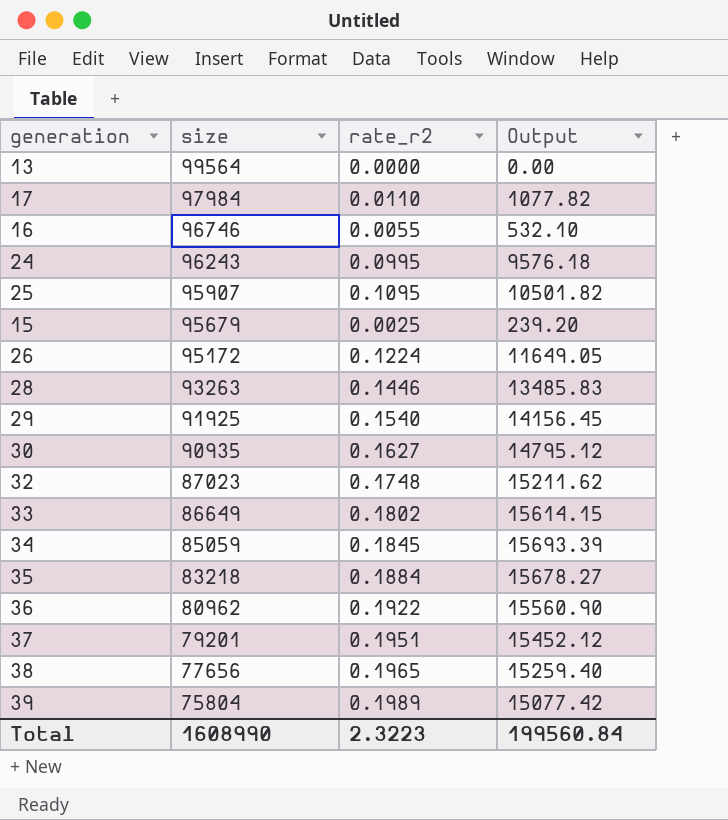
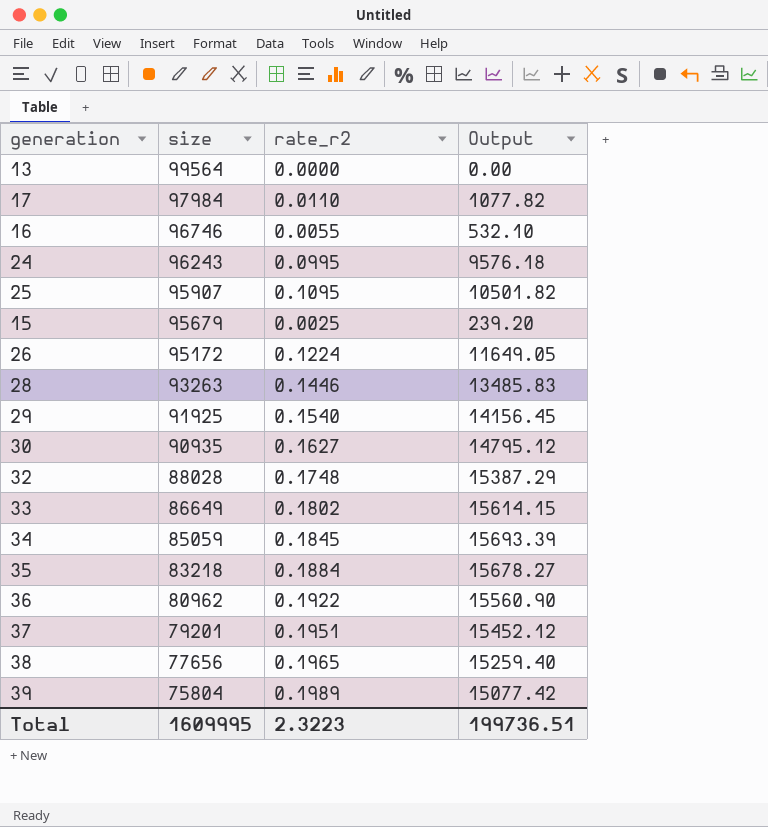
32 | size: 87023 -> 88028
32 | Output: 15211.62 -> 15387.29
Total | size: 1608990 -> 1609995
Total | Output: 199560.84 -> 199736.51

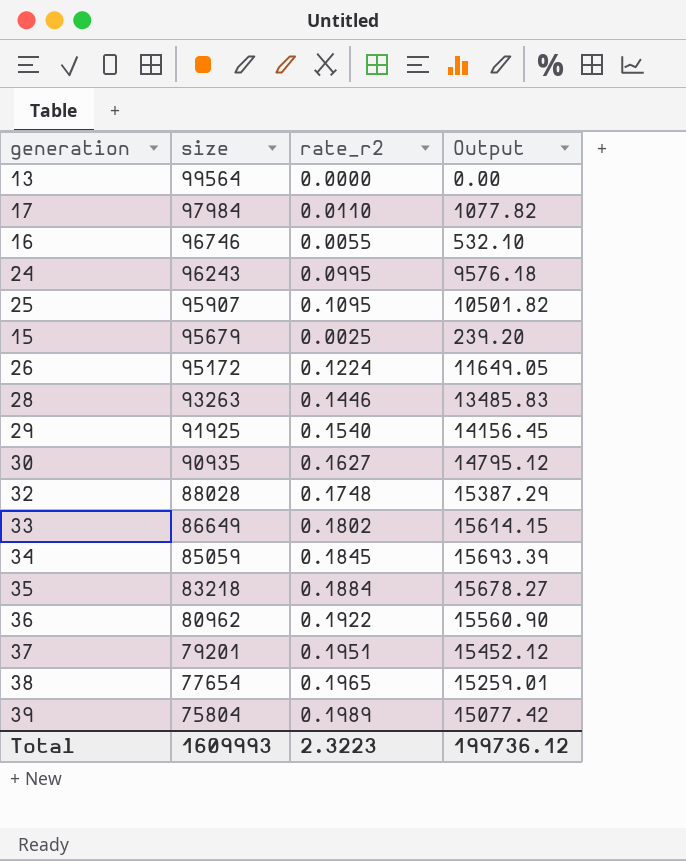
38 | size: 77656 -> 77654
38 | Output: 15259.40 -> 15259.01
Total | size: 1609995 -> 1609993
Total | Output: 199736.51 -> 199736.12

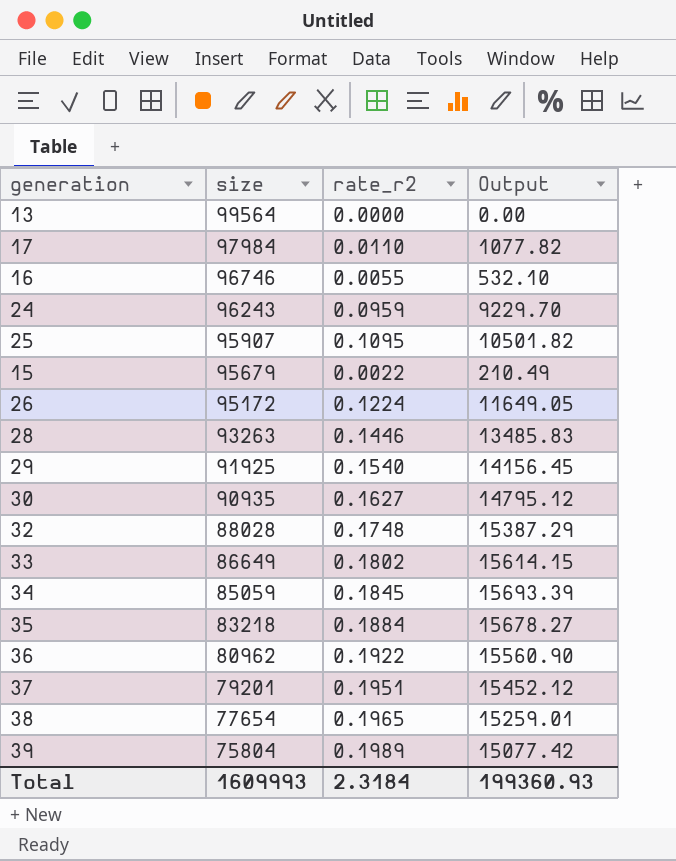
24 | rate_r2: 0.0995 -> 0.0959
24 | Output: 9576.18 -> 9229.70
15 | rate_r2: 0.0025 -> 0.0022
15 | Output: 239.20 -> 210.49
Total | rate_r2: 2.3223 -> 2.3184
Total | Output: 199736.12 -> 199360.93

